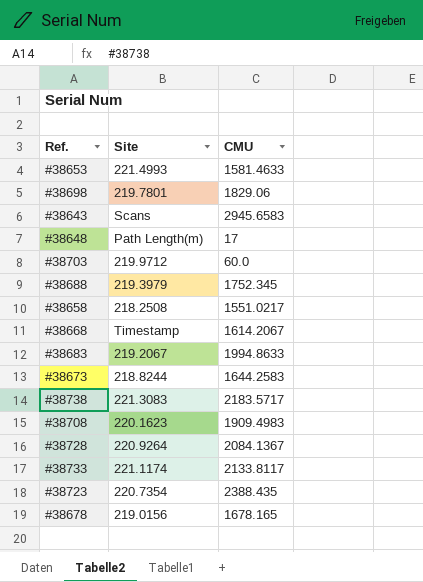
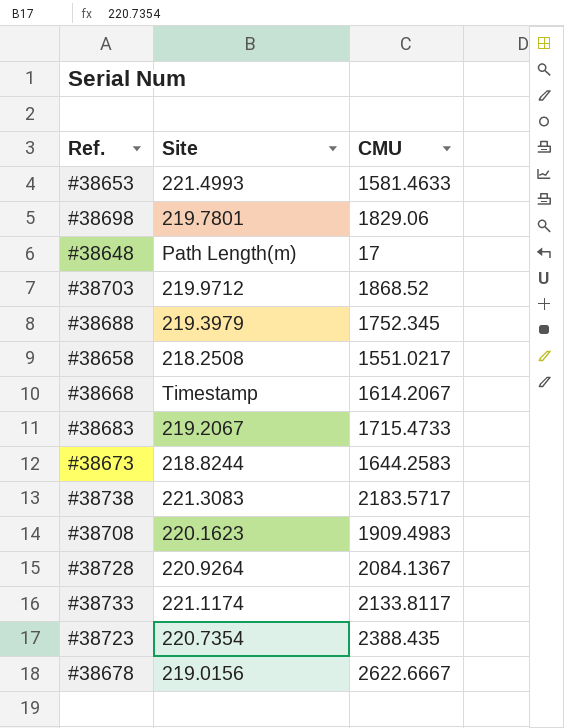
row #38643: Scans | 2945.6583 -> none
#38703 | CMU: 60.0 -> 1868.52
#38683 | CMU: 1994.8633 -> 1715.4733
#38678 | CMU: 1678.165 -> 2622.6667

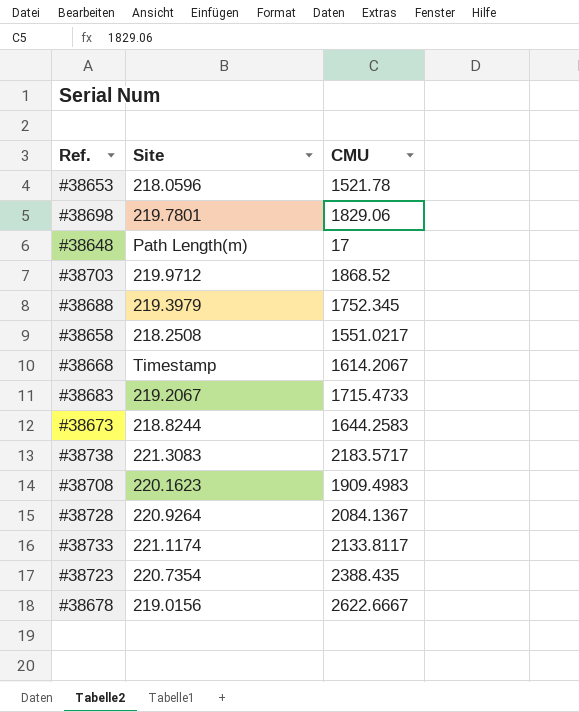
#38653 | Site: 221.4993 -> 218.0596
#38653 | CMU: 1581.4633 -> 1521.78

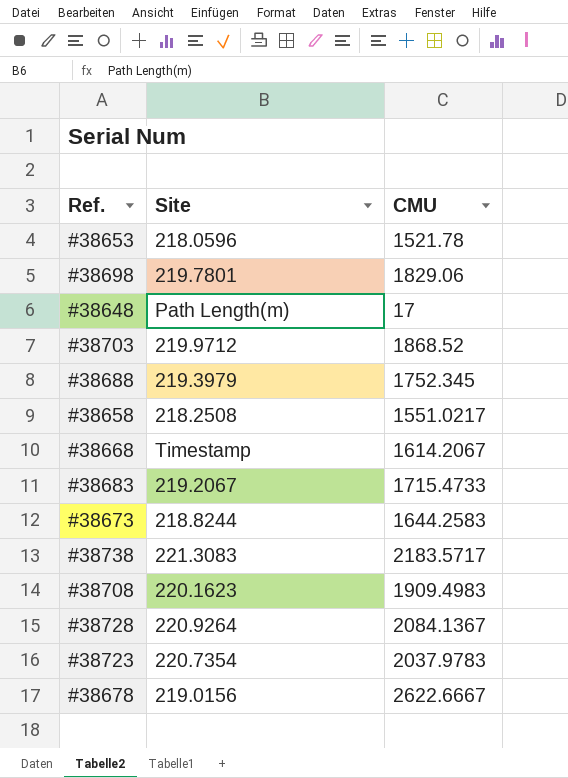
row #38733: 221.1174 | 2133.8117 -> none
#38723 | CMU: 2388.435 -> 2037.9783

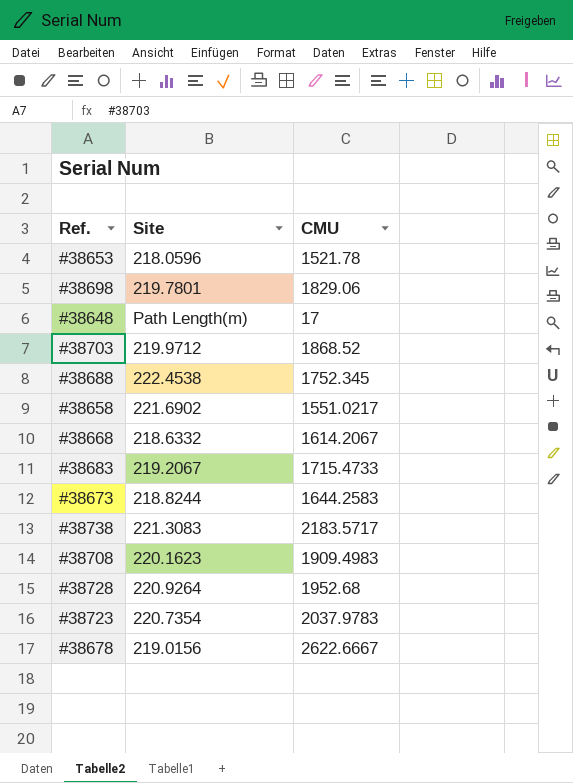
#38688 | Site: 219.3979 -> 222.4538
#38658 | Site: 218.2508 -> 221.6902
#38668 | Site: Timestamp -> 218.6332
#38728 | CMU: 2084.1367 -> 1952.68

